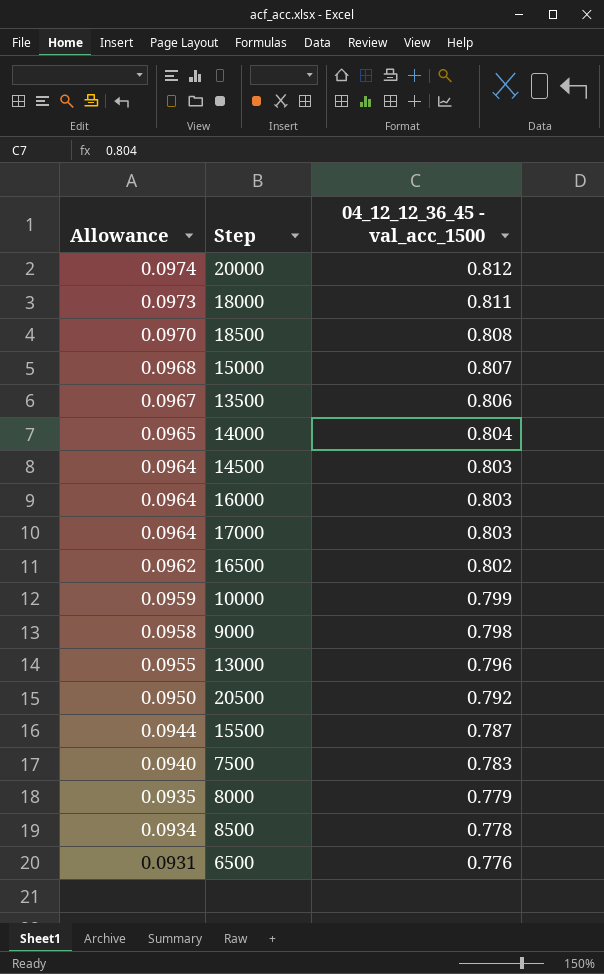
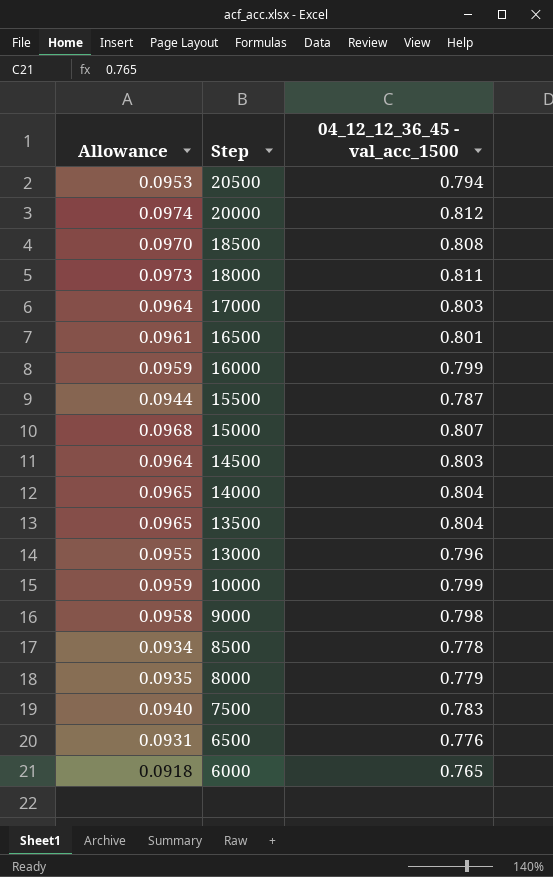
row order: Allowance descending -> Step descending
20500 | Allowance: 0.0950 -> 0.0953
20500 | 04_12_12_36_45 - val_acc_1500: 0.792 -> 0.794
16500 | Allowance: 0.0962 -> 0.0961
16500 | 04_12_12_36_45 - val_acc_1500: 0.802 -> 0.801
16000 | Allowance: 0.0964 -> 0.0959
16000 | 04_12_12_36_45 - val_acc_1500: 0.803 -> 0.799
13500 | Allowance: 0.0967 -> 0.0965
13500 | 04_12_12_36_45 - val_acc_1500: 0.806 -> 0.804
row 6000: none -> 0.0918 | 0.765

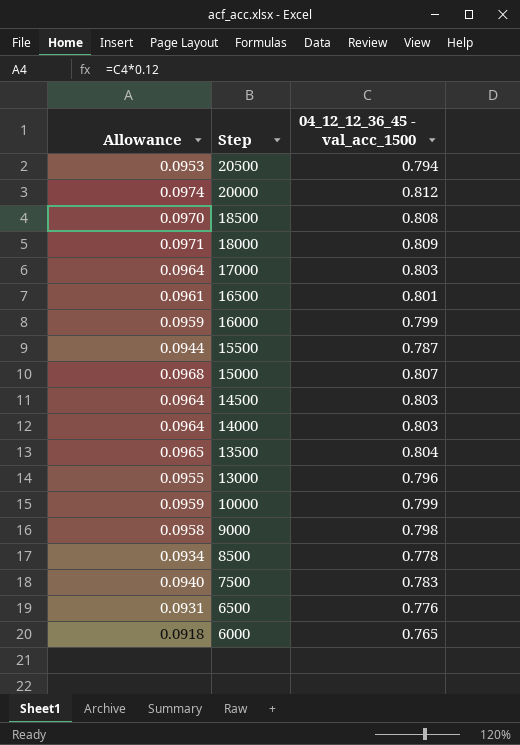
row 8000: 0.0935 | 0.779 -> none
18000 | Allowance: 0.0973 -> 0.0971
18000 | 04_12_12_36_45 - val_acc_1500: 0.811 -> 0.809
14000 | Allowance: 0.0965 -> 0.0964
14000 | 04_12_12_36_45 - val_acc_1500: 0.804 -> 0.803

